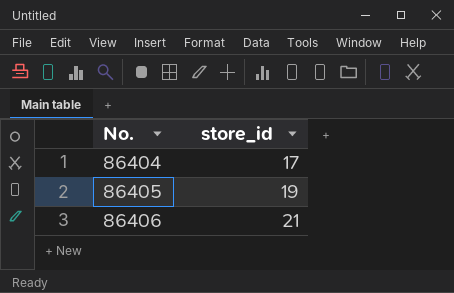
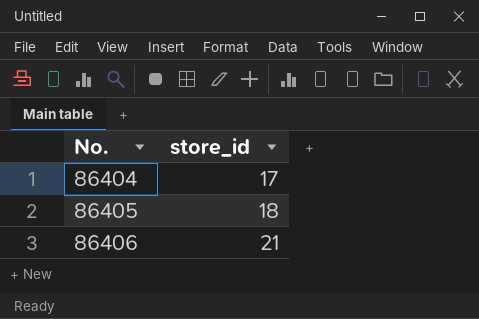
86405 | store_id: 19 -> 18

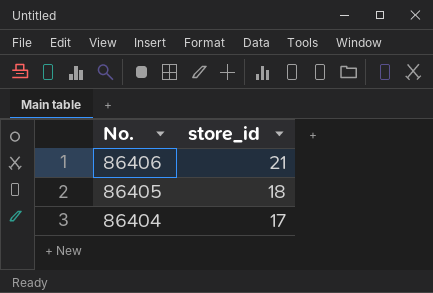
row order: No. ascending -> No. descending

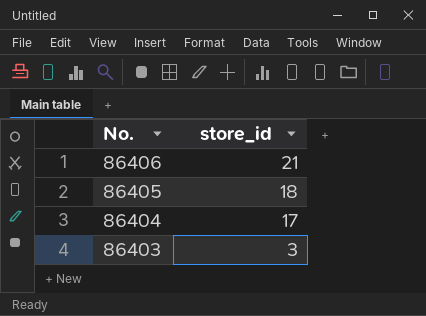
row 86403: none -> 3

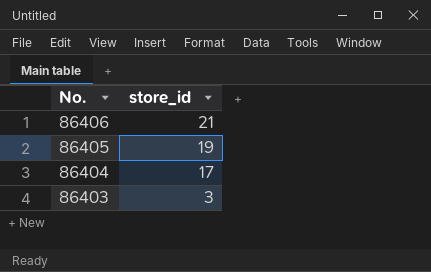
86405 | store_id: 18 -> 19

